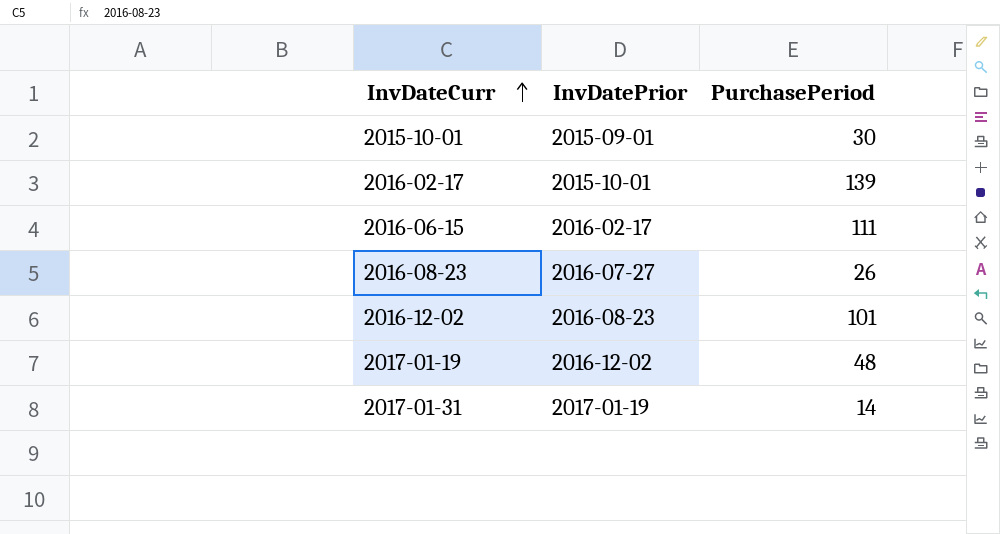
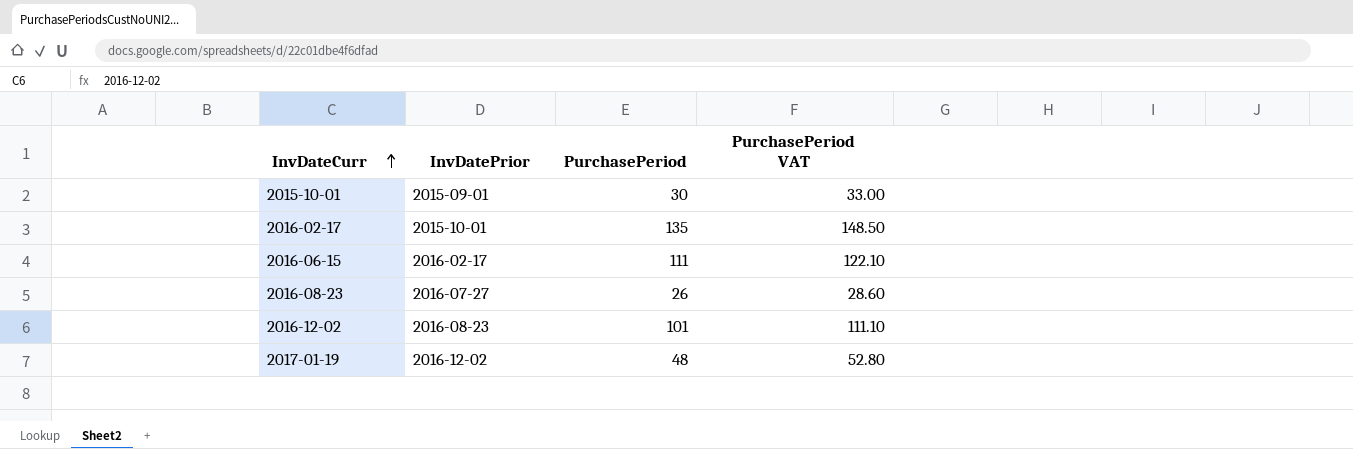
column PurchasePeriod VAT | formula: none -> [PurchasePeriod] * 1.1
row 2017-01-31: 2017-01-19 | 14 -> none
2016-02-17 | PurchasePeriod: 139 -> 135

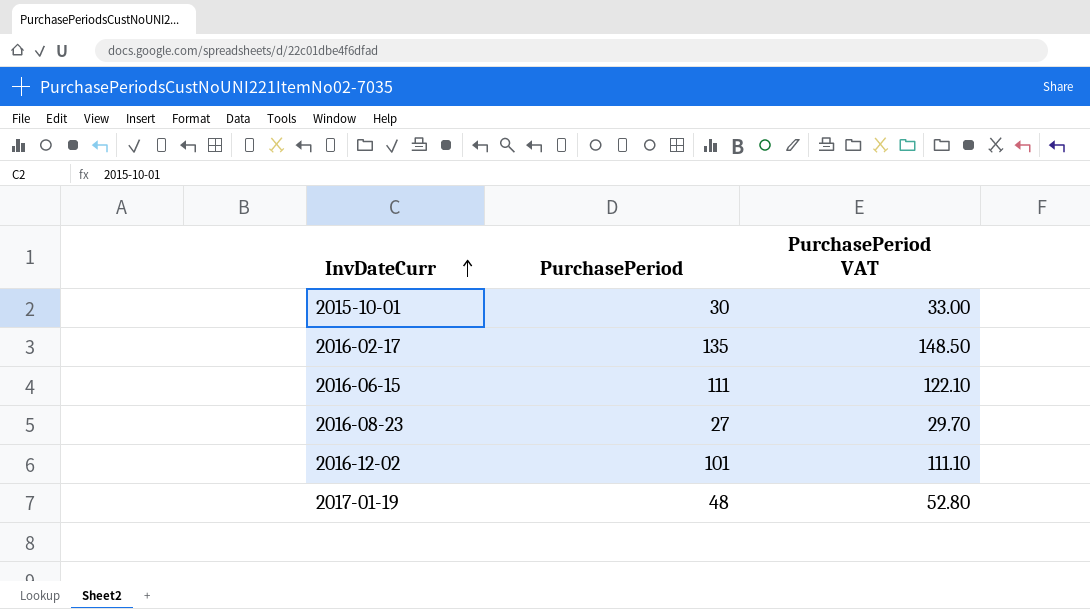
column InvDatePrior | position: 2 -> none
2016-08-23 | PurchasePeriod: 26 -> 27
2016-08-23 | PurchasePeriod VAT: 28.60 -> 29.70

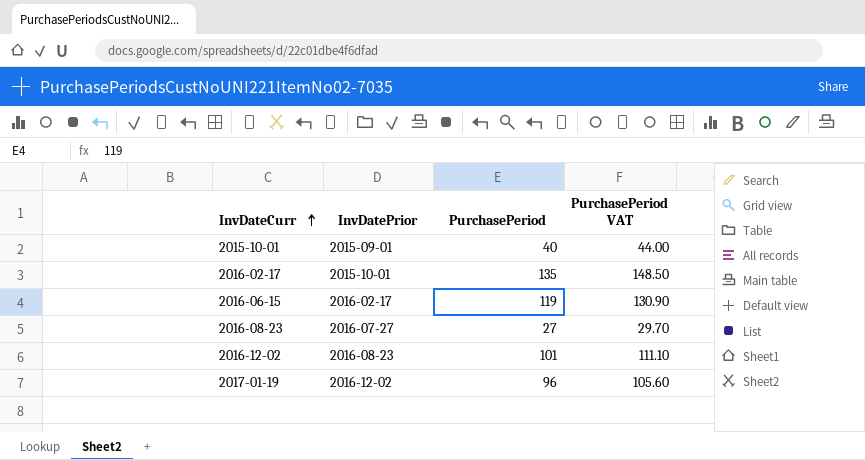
column InvDatePrior | position: none -> 2
2015-10-01 | PurchasePeriod: 30 -> 40
2015-10-01 | PurchasePeriod VAT: 33.00 -> 44.00
2016-06-15 | PurchasePeriod: 111 -> 119
2016-06-15 | PurchasePeriod VAT: 122.10 -> 130.90
2017-01-19 | PurchasePeriod: 48 -> 96
2017-01-19 | PurchasePeriod VAT: 52.80 -> 105.60

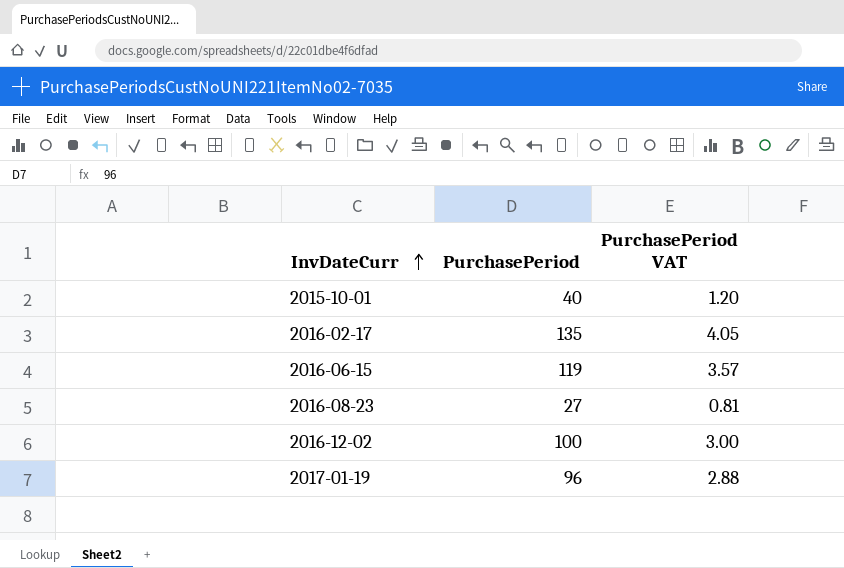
column InvDatePrior | position: 2 -> none
column PurchasePeriod VAT | formula: [PurchasePeriod] * 1.1 -> [PurchasePeriod] * 0.03
2016-12-02 | PurchasePeriod: 101 -> 100

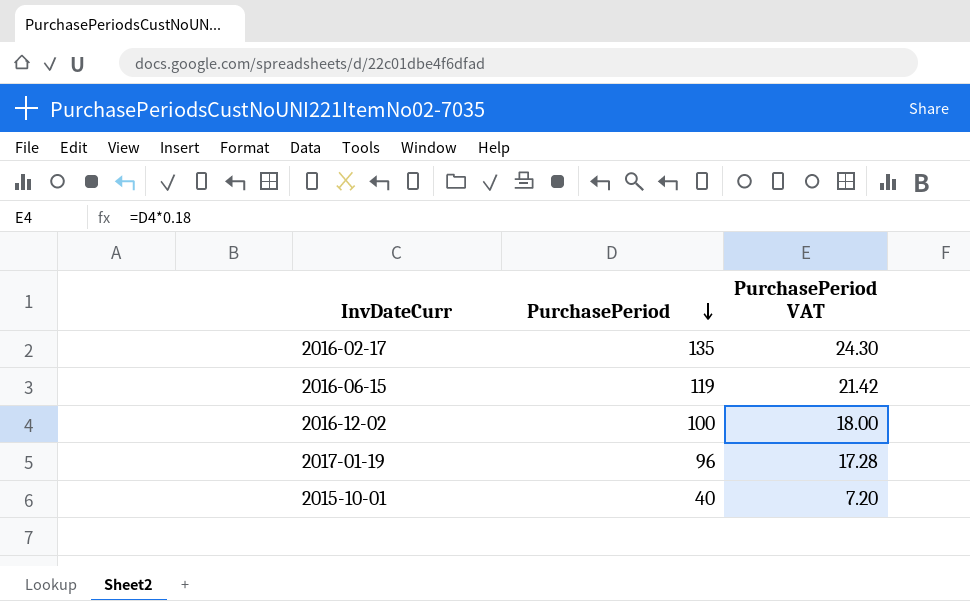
row order: InvDateCurr ascending -> PurchasePeriod descending
column PurchasePeriod VAT | formula: [PurchasePeriod] * 0.03 -> [PurchasePeriod] * 0.18
row 2016-08-23: 27 | 0.81 -> none

